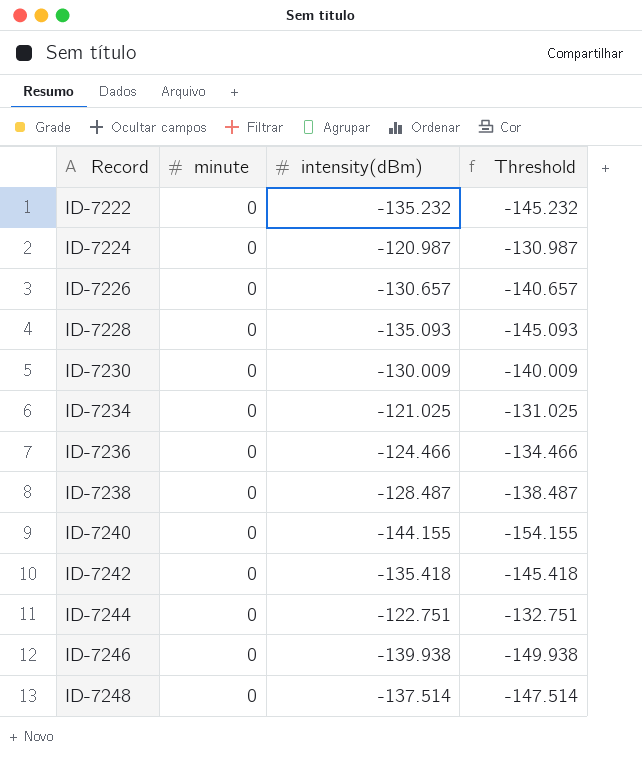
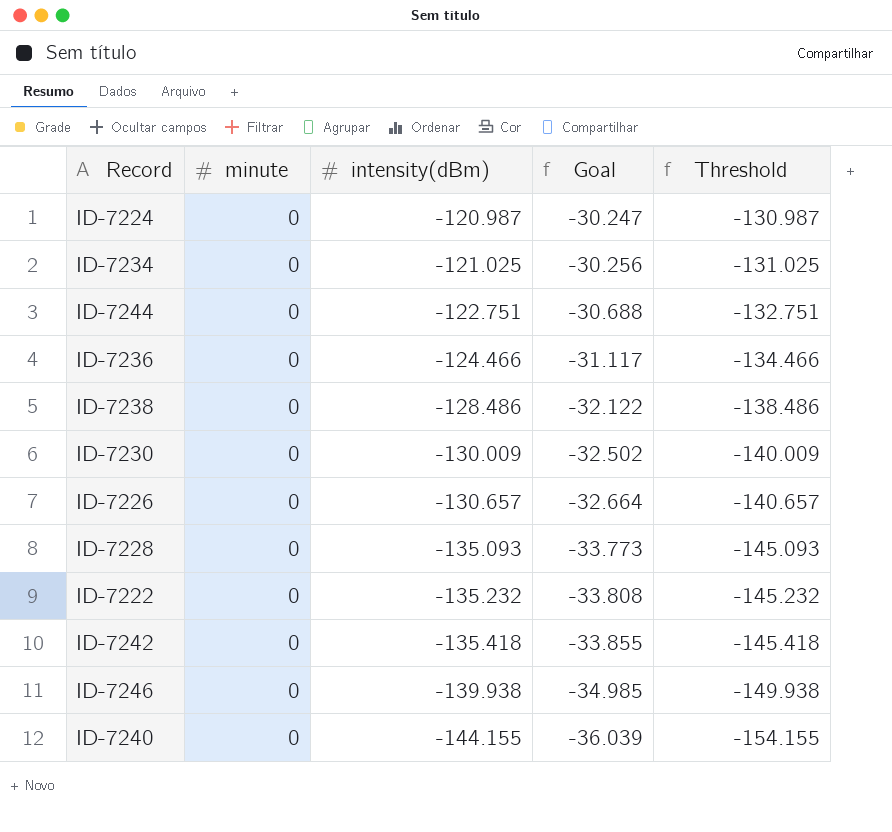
row order: Record ascending -> intensity(dBm) descending
column Goal | formula: none -> [intensity(dBm)] * 0.25
row ID-7248: 0 | -137.514 | -147.514 -> none
ID-7238 | intensity(dBm): -128.487 -> -128.486
ID-7238 | Threshold: -138.487 -> -138.486

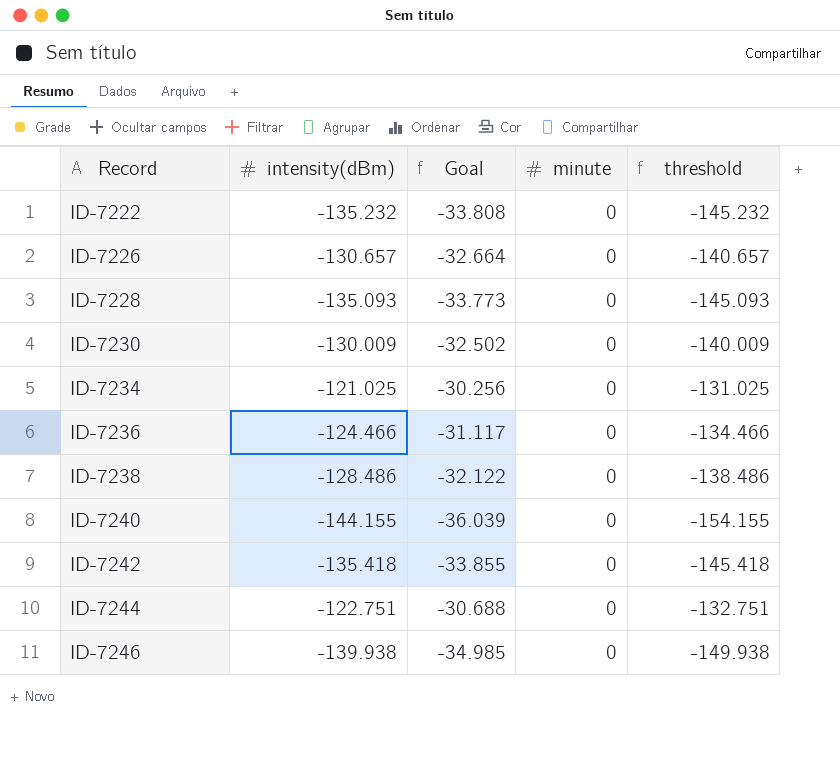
row order: intensity(dBm) descending -> Record ascending
column minute | position: 2 -> 4
column name: Threshold -> threshold
row ID-7224: 0 | -120.987 | -30.247 | -130.987 -> none

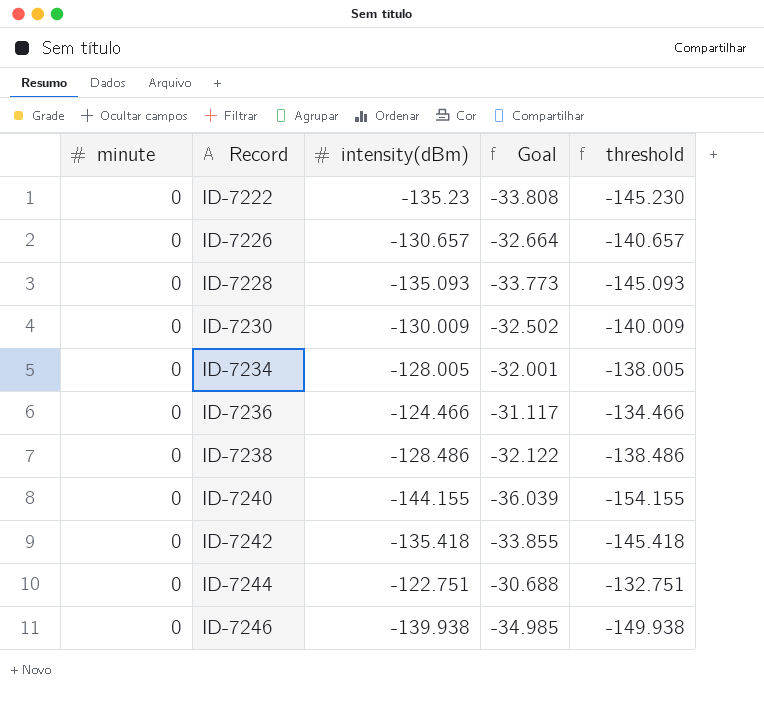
column minute | position: 4 -> 1
ID-7222 | intensity(dBm): -135.232 -> -135.23
ID-7222 | threshold: -145.232 -> -145.230
ID-7234 | intensity(dBm): -121.025 -> -128.005
ID-7234 | Goal: -30.256 -> -32.001
ID-7234 | threshold: -131.025 -> -138.005

